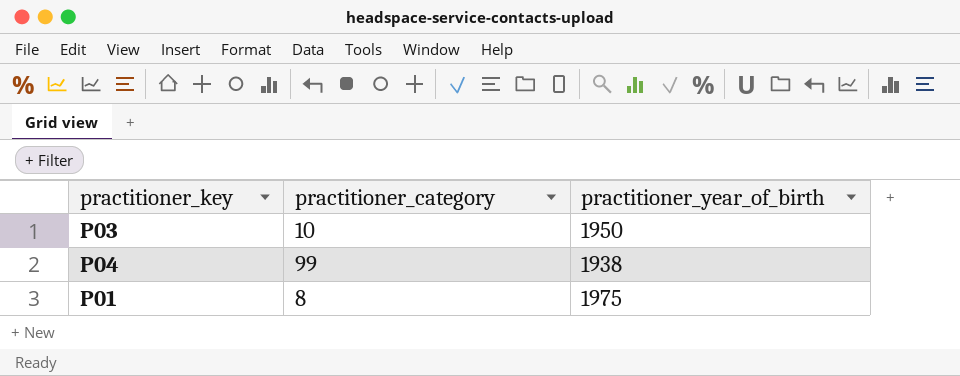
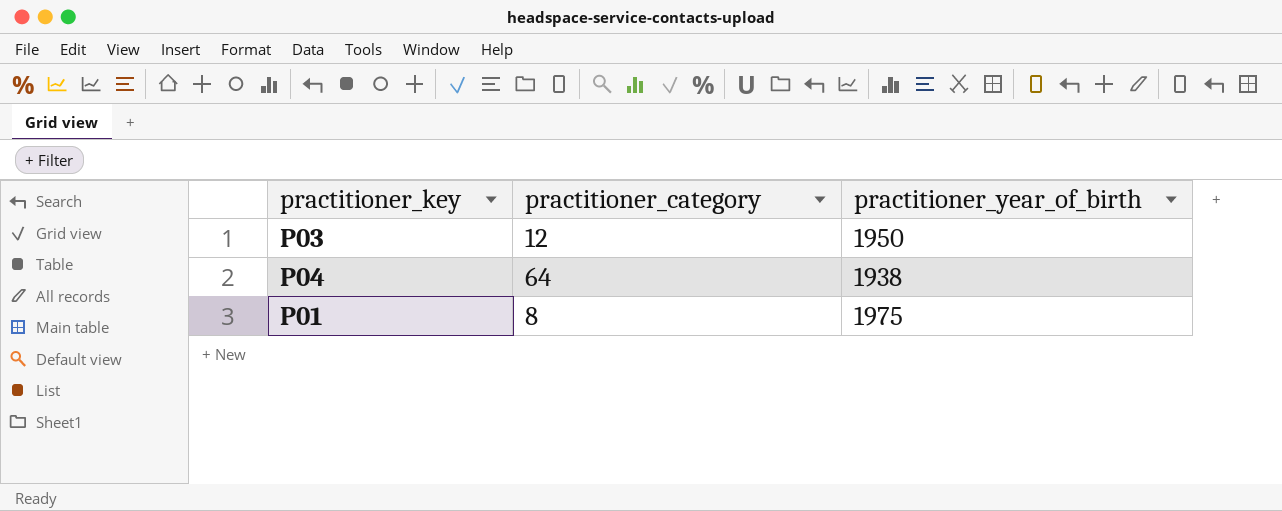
P03 | practitioner_category: 10 -> 12
P04 | practitioner_category: 99 -> 64

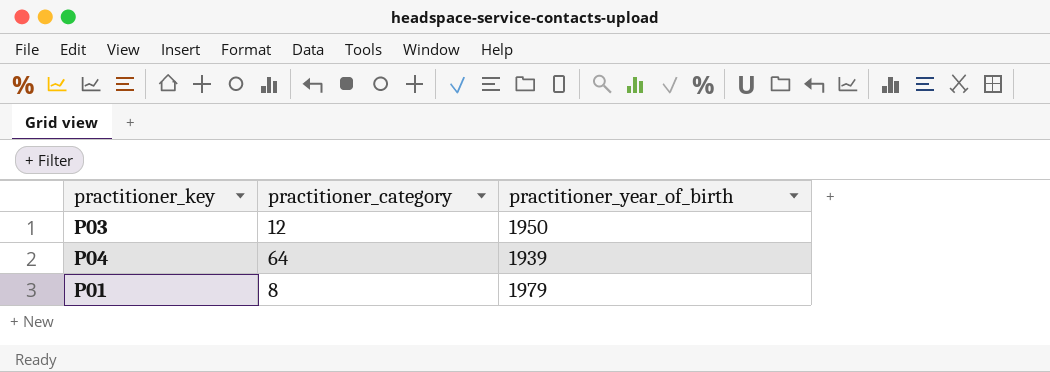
P04 | practitioner_year_of_birth: 1938 -> 1939
P01 | practitioner_year_of_birth: 1975 -> 1979

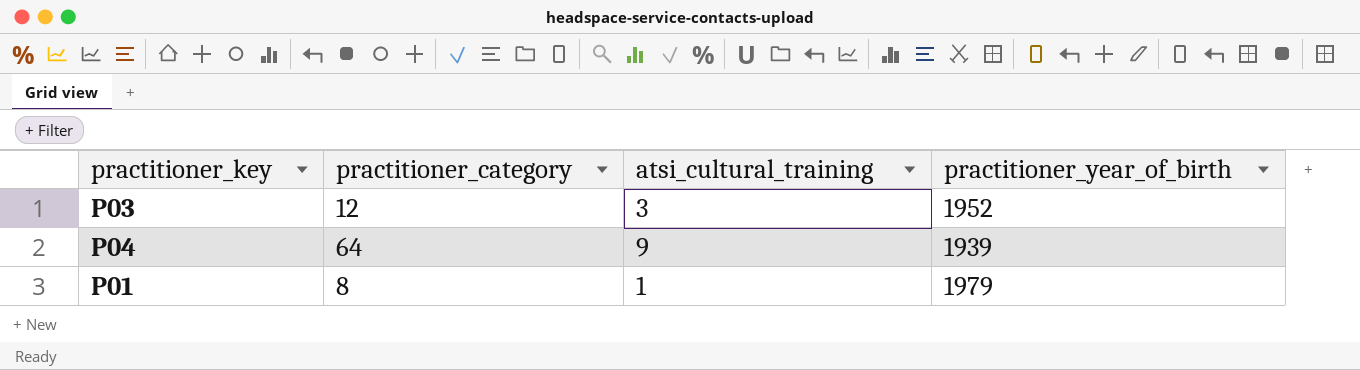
column atsi_cultural_training | position: none -> 3
P03 | practitioner_year_of_birth: 1950 -> 1952

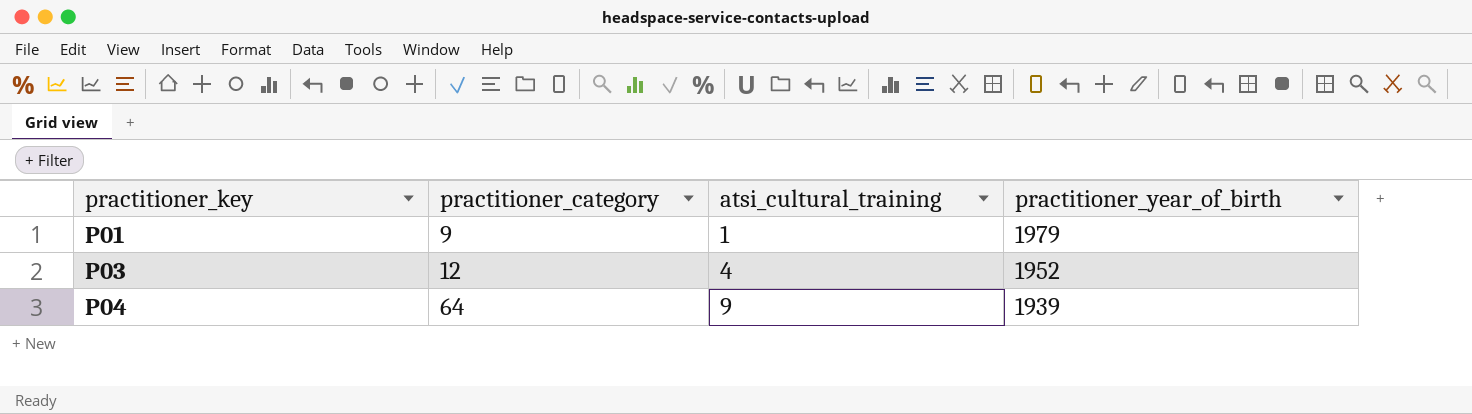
row order: none -> practitioner_key ascending
P01 | practitioner_category: 8 -> 9
P03 | atsi_cultural_training: 3 -> 4

